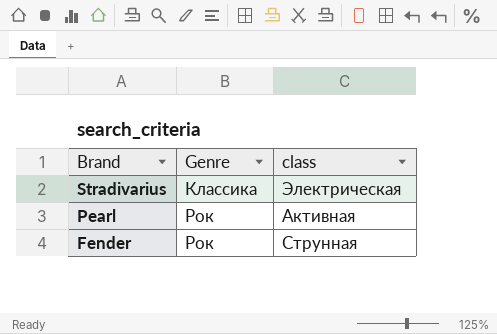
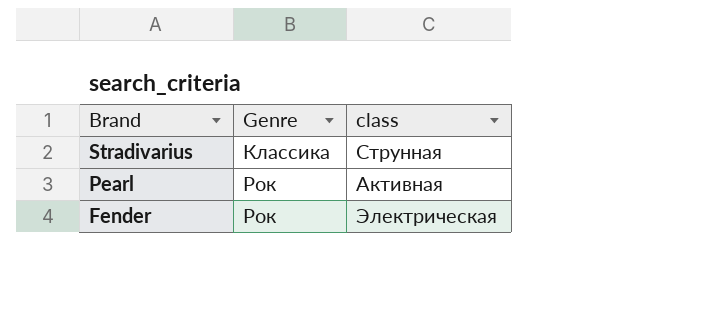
Stradivarius | class: Электрическая -> Струнная
Fender | class: Струнная -> Электрическая

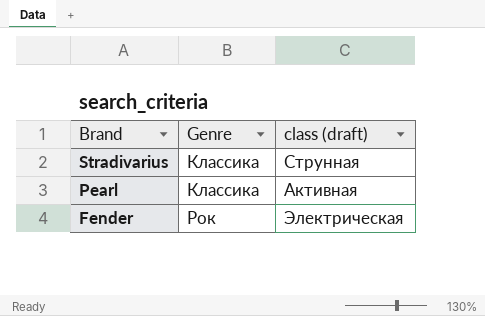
column name: class -> class (draft)
Pearl | Genre: Рок -> Классика

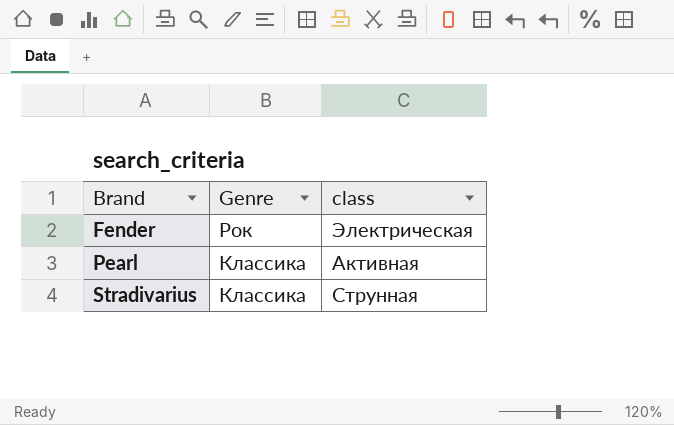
row order: Brand descending -> Brand ascending
column name: class (draft) -> class

